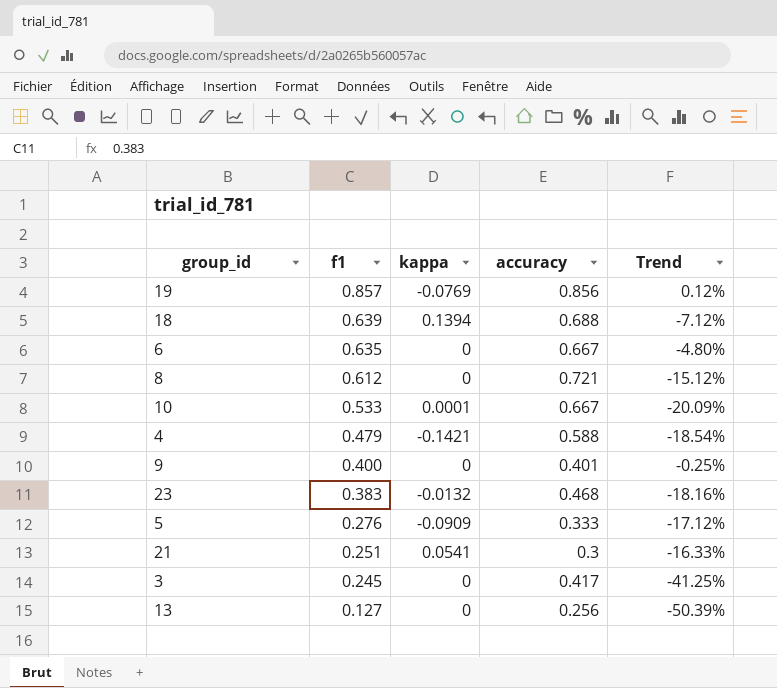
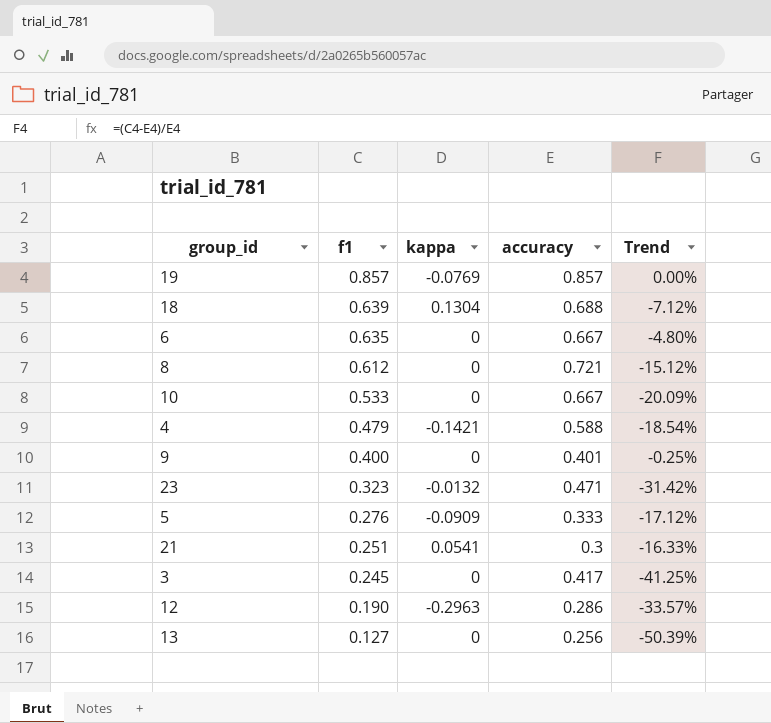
19 | accuracy: 0.856 -> 0.857
19 | Trend: 0.12% -> 0.00%
18 | kappa: 0.1394 -> 0.1304
10 | kappa: 0.0001 -> 0
23 | f1: 0.383 -> 0.323
23 | accuracy: 0.468 -> 0.471
23 | Trend: -18.16% -> -31.42%
row 12: none -> 0.190 | -0.2963 | 0.286 | -33.57%

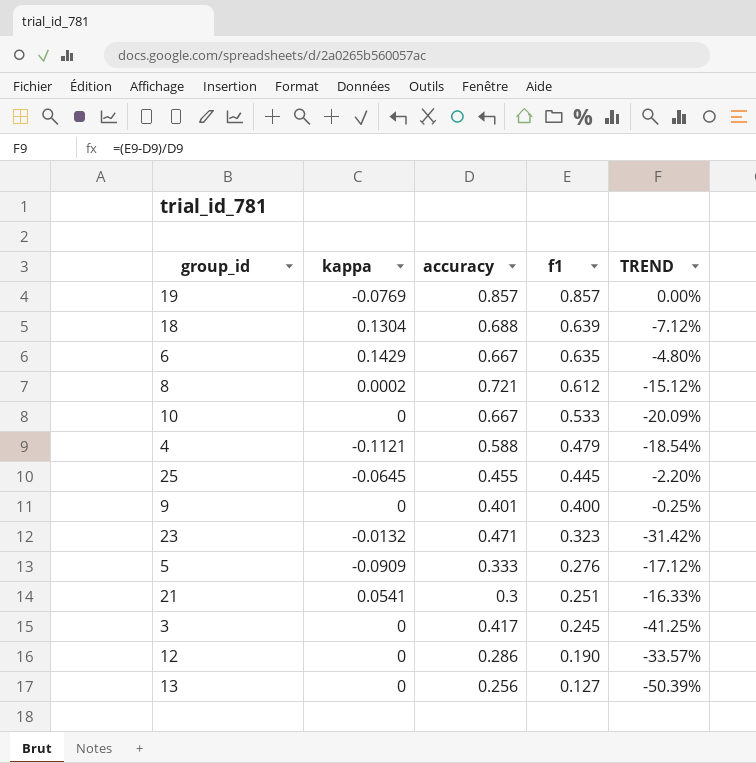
column f1 | position: 2 -> 4
column name: Trend -> TREND
6 | kappa: 0 -> 0.1429
8 | kappa: 0 -> 0.0002
4 | kappa: -0.1421 -> -0.1121
row 25: none -> -0.0645 | 0.455 | 0.445 | -2.20%
12 | kappa: -0.2963 -> 0

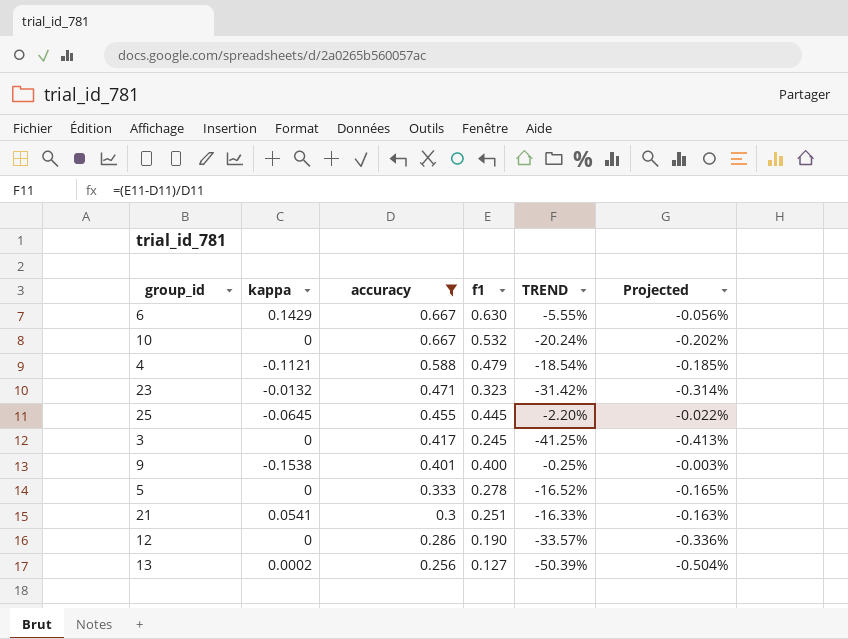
filter: none -> accuracy <= 0.667
row order: f1 descending -> accuracy descending
column Projected | formula: none -> [TREND] * 0.01
6 | f1: 0.635 -> 0.630
6 | TREND: -4.80% -> -5.55%
10 | f1: 0.533 -> 0.532
10 | TREND: -20.09% -> -20.24%
9 | kappa: 0 -> -0.1538
5 | kappa: -0.0909 -> 0
5 | f1: 0.276 -> 0.278
5 | TREND: -17.12% -> -16.52%
13 | kappa: 0 -> 0.0002

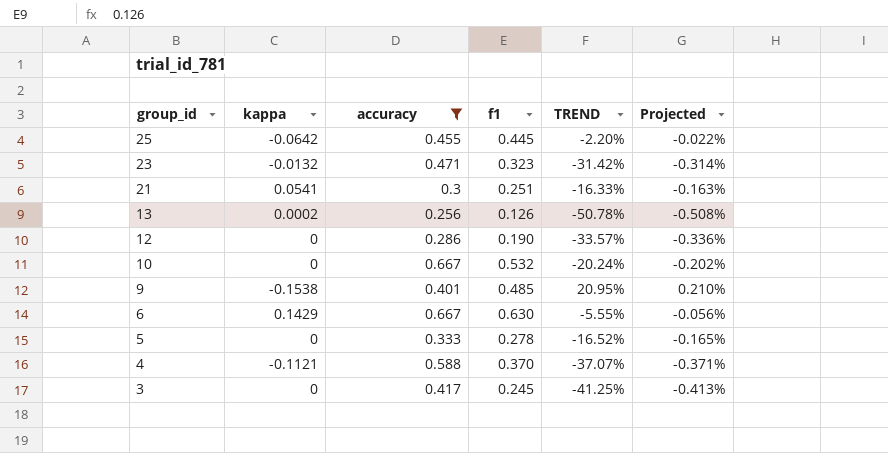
row order: accuracy descending -> group_id descending
25 | kappa: -0.0645 -> -0.0642
13 | f1: 0.127 -> 0.126
13 | TREND: -50.39% -> -50.78%
13 | Projected: -0.504% -> -0.508%
9 | f1: 0.400 -> 0.485
9 | TREND: -0.25% -> 20.95%
9 | Projected: -0.003% -> 0.210%
4 | f1: 0.479 -> 0.370
4 | TREND: -18.54% -> -37.07%
4 | Projected: -0.185% -> -0.371%

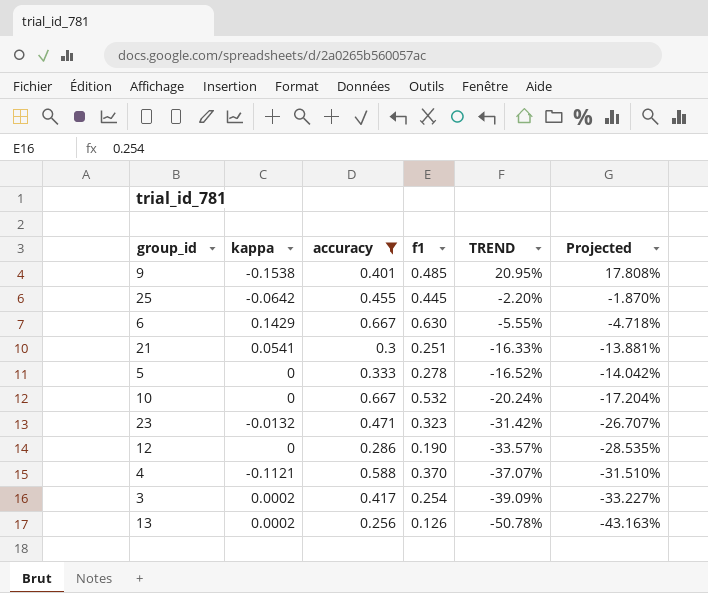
row order: group_id descending -> TREND descending
column Projected | formula: [TREND] * 0.01 -> [TREND] * 0.85
3 | kappa: 0 -> 0.0002
3 | f1: 0.245 -> 0.254
3 | TREND: -41.25% -> -39.09%

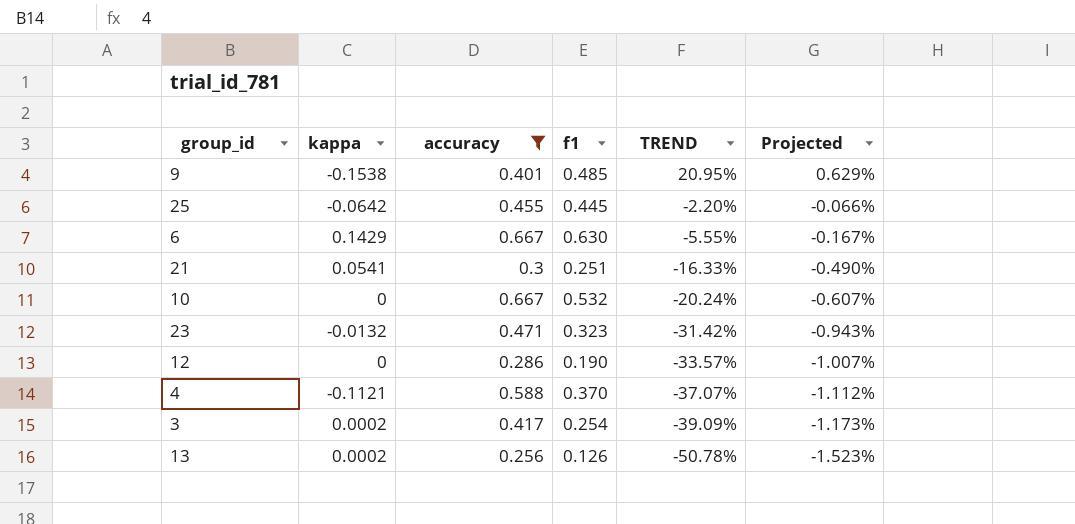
column Projected | formula: [TREND] * 0.85 -> [TREND] * 0.03
row 5: 0 | 0.333 | 0.278 | -16.52% | -14.042% -> none

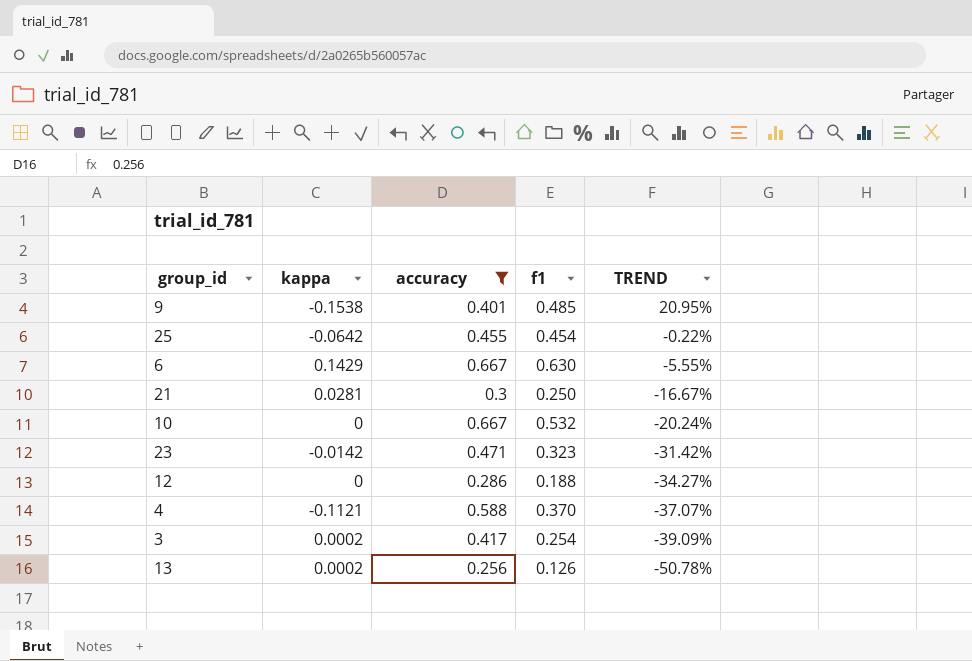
column Projected | formula: [TREND] * 0.03 -> none
25 | f1: 0.445 -> 0.454
25 | TREND: -2.20% -> -0.22%
21 | kappa: 0.0541 -> 0.0281
21 | f1: 0.251 -> 0.250
21 | TREND: -16.33% -> -16.67%
23 | kappa: -0.0132 -> -0.0142
12 | f1: 0.190 -> 0.188
12 | TREND: -33.57% -> -34.27%

